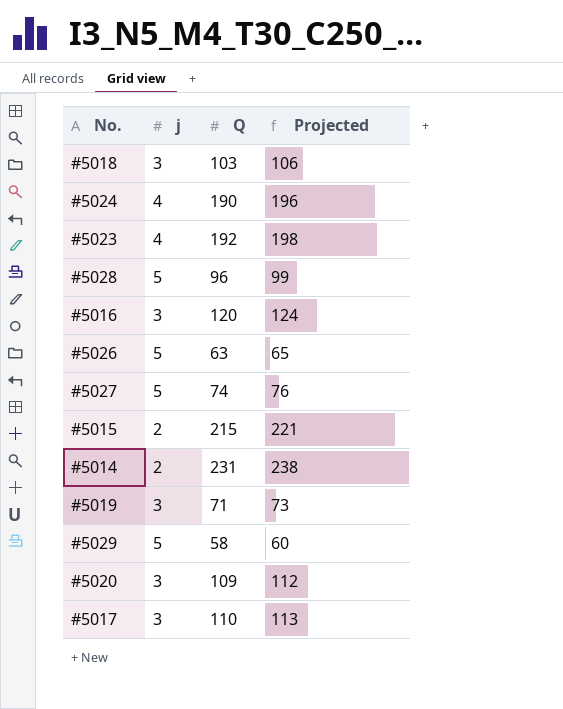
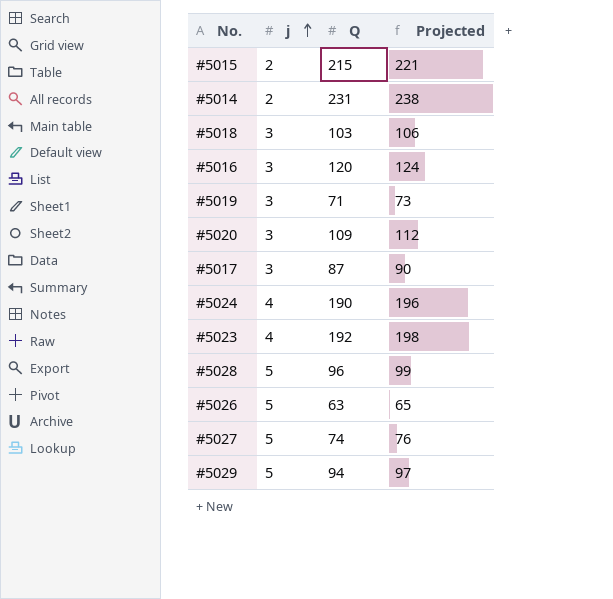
row order: none -> j ascending
#5017 | Q: 110 -> 87
#5017 | Projected: 113 -> 90
#5029 | Q: 58 -> 94
#5029 | Projected: 60 -> 97

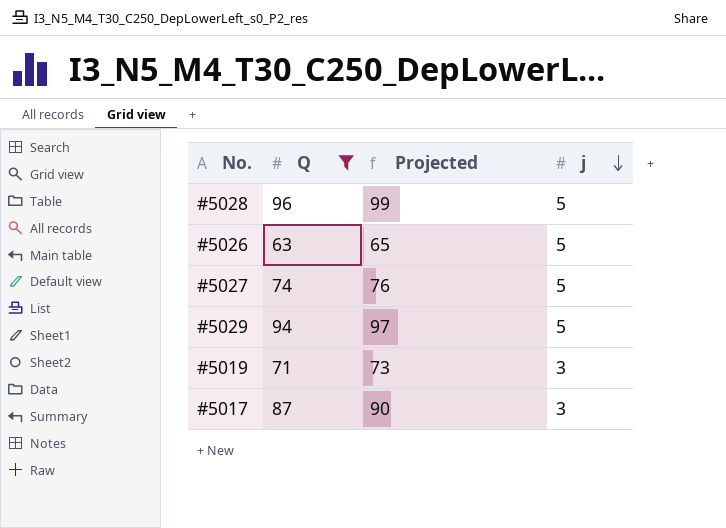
filter: none -> Q <= 96
row order: j ascending -> j descending
column j | position: 2 -> 4

